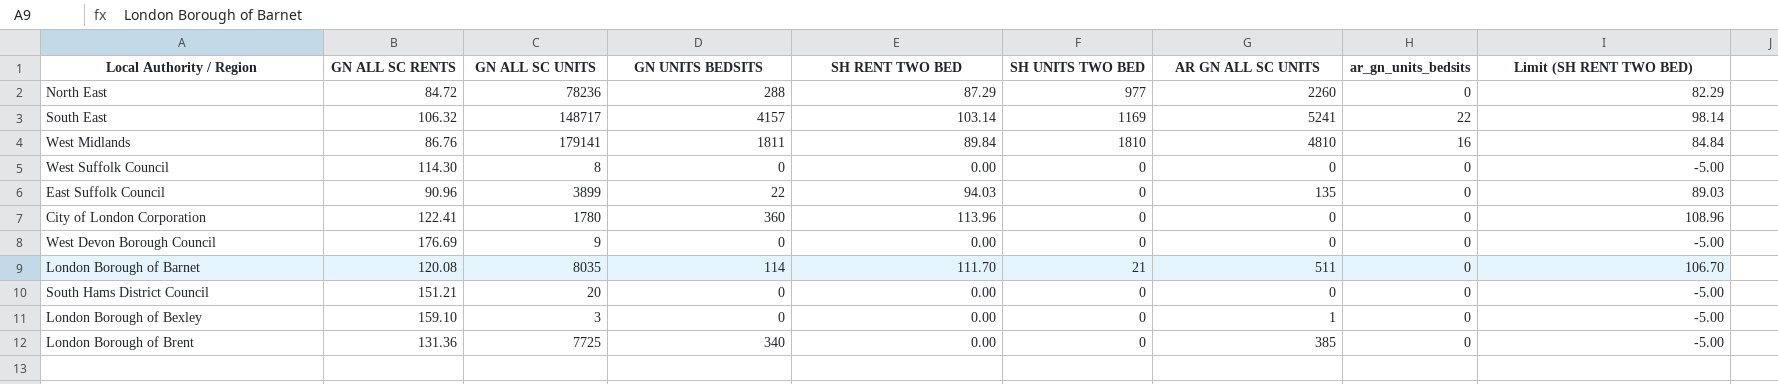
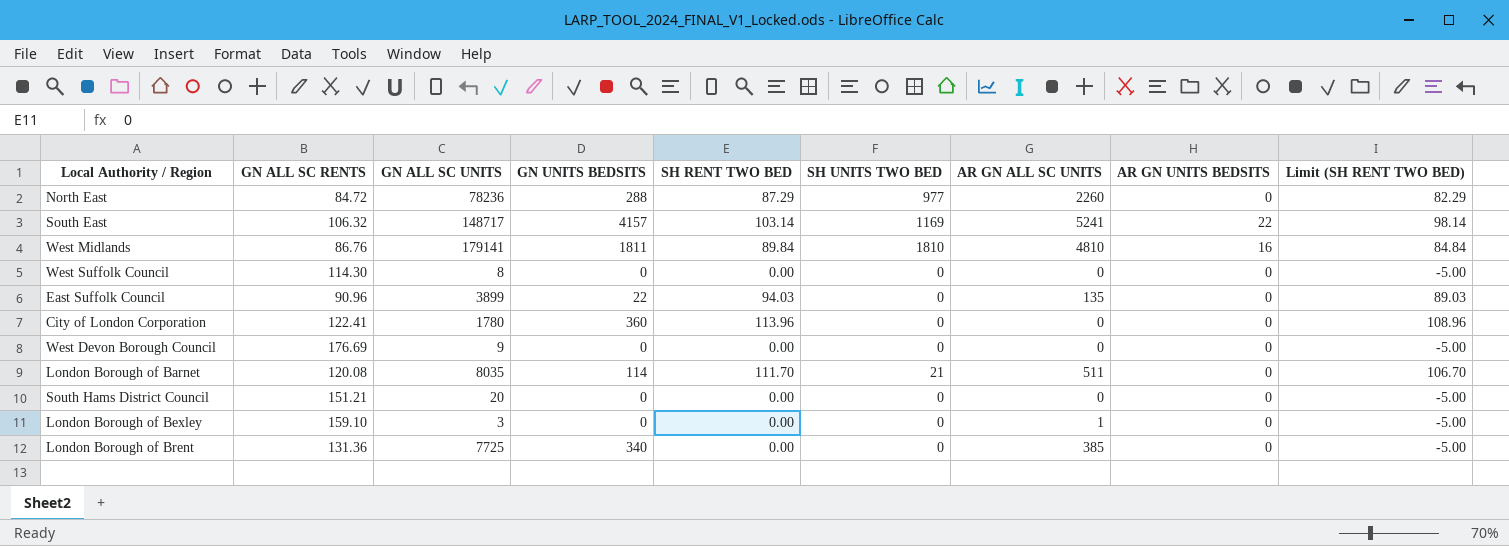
column name: ar_gn_units_bedsits -> AR GN UNITS BEDSITS

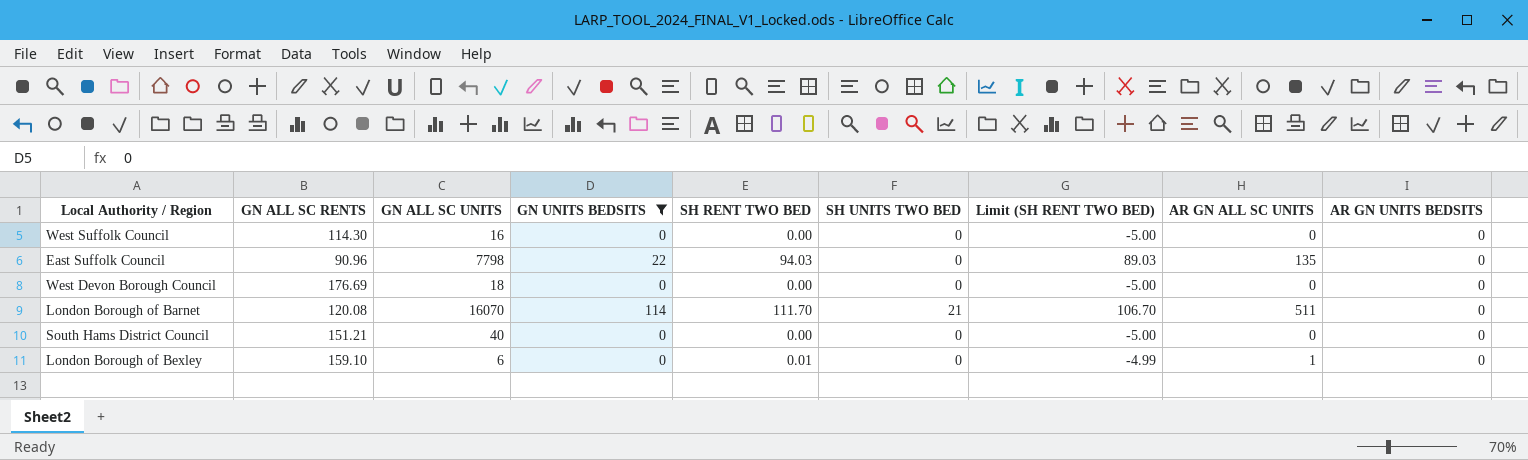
filter: none -> GN UNITS BEDSITS <= 114
column Limit (SH RENT TWO BED) | position: 9 -> 7
West Suffolk Council | GN ALL SC UNITS: 8 -> 16
East Suffolk Council | GN ALL SC UNITS: 3899 -> 7798
West Devon Borough Council | GN ALL SC UNITS: 9 -> 18
London Borough of Barnet | GN ALL SC UNITS: 8035 -> 16070
South Hams District Council | GN ALL SC UNITS: 20 -> 40
London Borough of Bexley | GN ALL SC UNITS: 3 -> 6
London Borough of Bexley | SH RENT TWO BED: 0.00 -> 0.01
London Borough of Bexley | Limit (SH RENT TWO BED): -5.00 -> -4.99

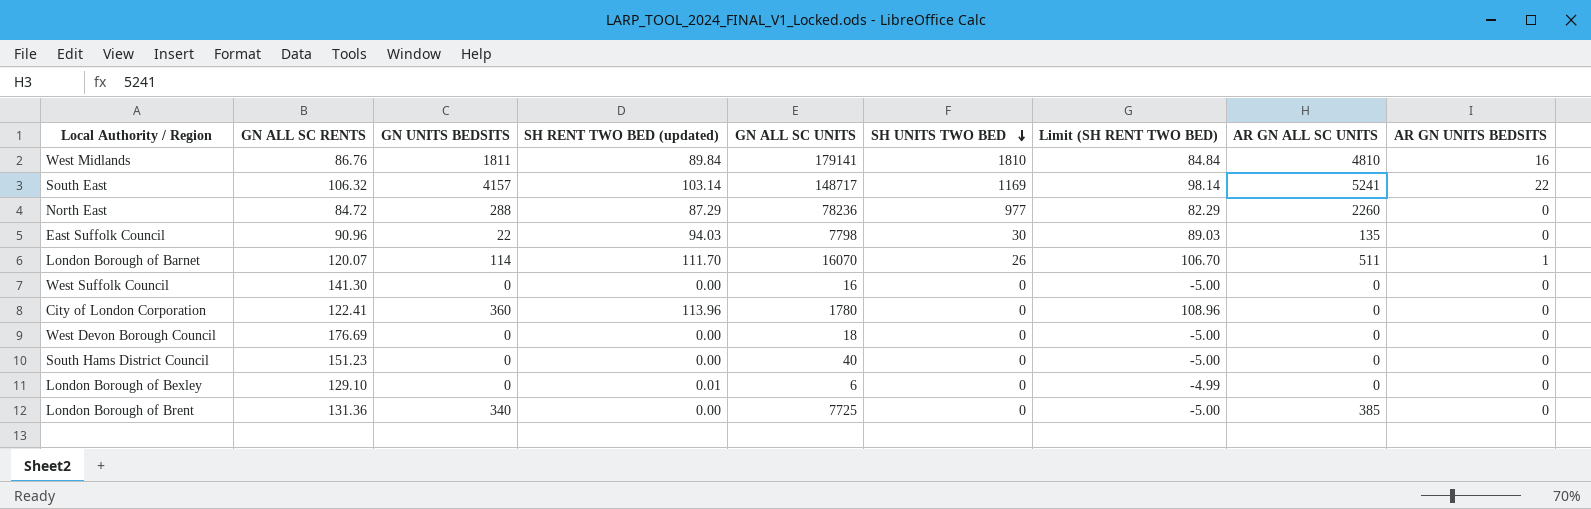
filter: GN UNITS BEDSITS <= 114 -> none
row order: none -> SH UNITS TWO BED descending
column name: SH RENT TWO BED -> SH RENT TWO BED (updated)
column GN ALL SC UNITS | position: 3 -> 5
East Suffolk Council | SH UNITS TWO BED: 0 -> 30
London Borough of Barnet | GN ALL SC RENTS: 120.08 -> 120.07
London Borough of Barnet | SH UNITS TWO BED: 21 -> 26
London Borough of Barnet | AR GN UNITS BEDSITS: 0 -> 1
West Suffolk Council | GN ALL SC RENTS: 114.30 -> 141.30
South Hams District Council | GN ALL SC RENTS: 151.21 -> 151.23
London Borough of Bexley | GN ALL SC RENTS: 159.10 -> 129.10
London Borough of Bexley | AR GN ALL SC UNITS: 1 -> 0

